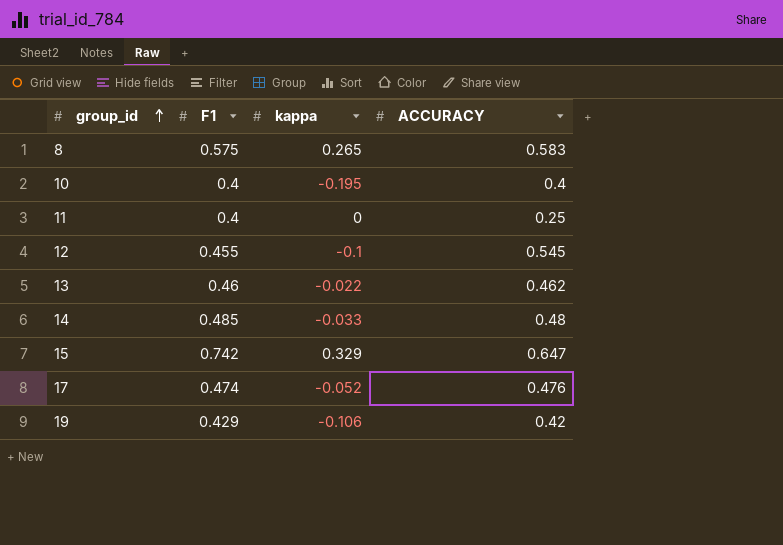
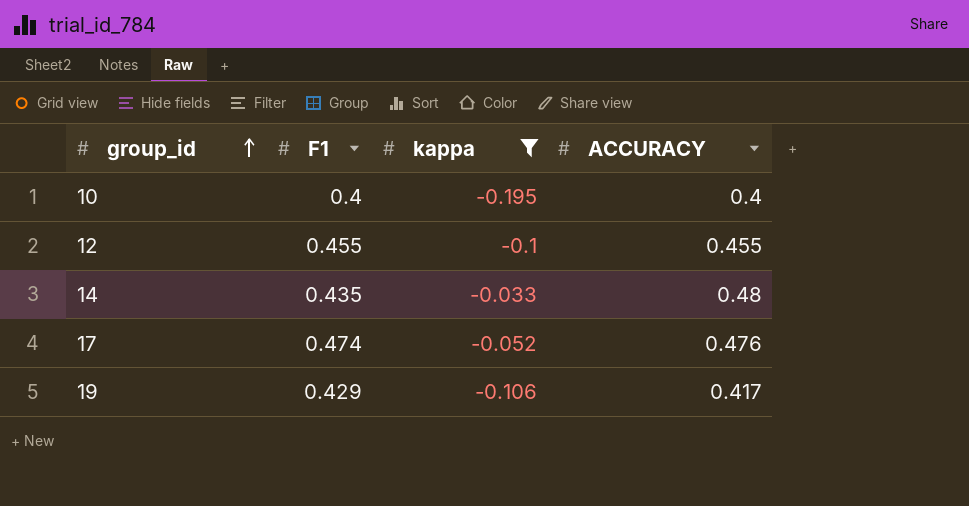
filter: none -> kappa <= -0.033
12 | ACCURACY: 0.545 -> 0.455
14 | F1: 0.485 -> 0.435
19 | ACCURACY: 0.42 -> 0.417

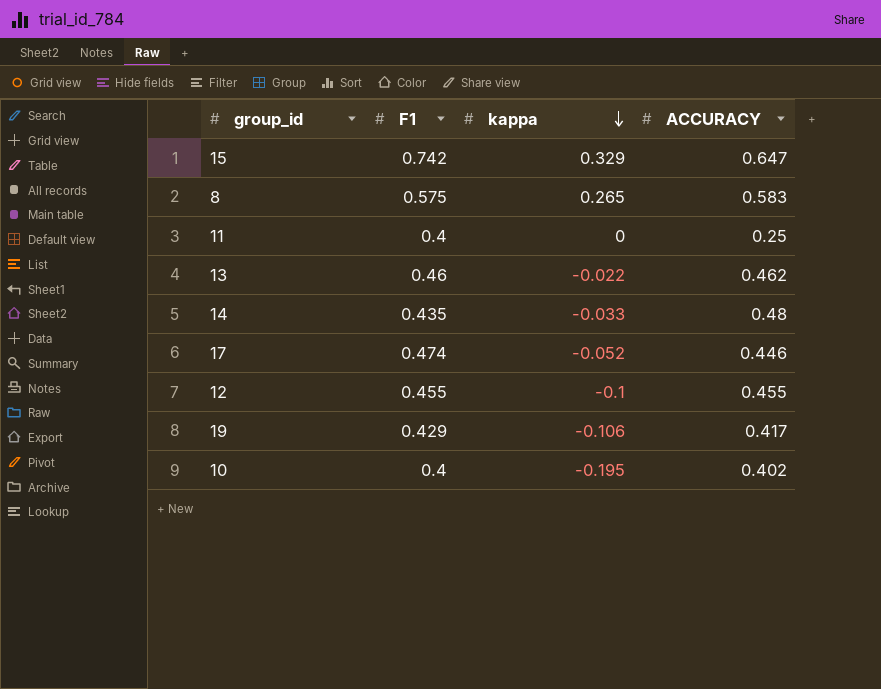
filter: kappa <= -0.033 -> none
row order: group_id ascending -> kappa descending
17 | ACCURACY: 0.476 -> 0.446
10 | ACCURACY: 0.4 -> 0.402

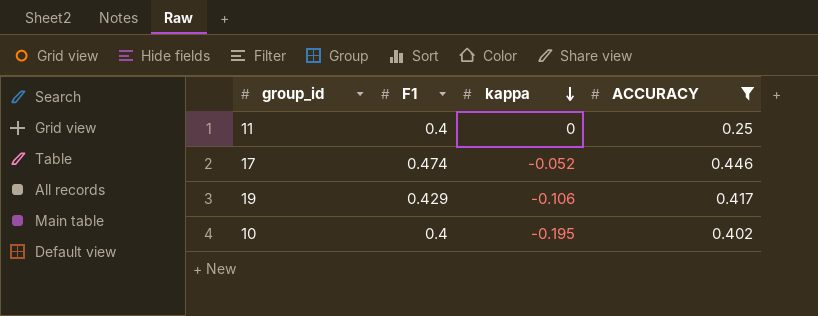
filter: none -> ACCURACY <= 0.446

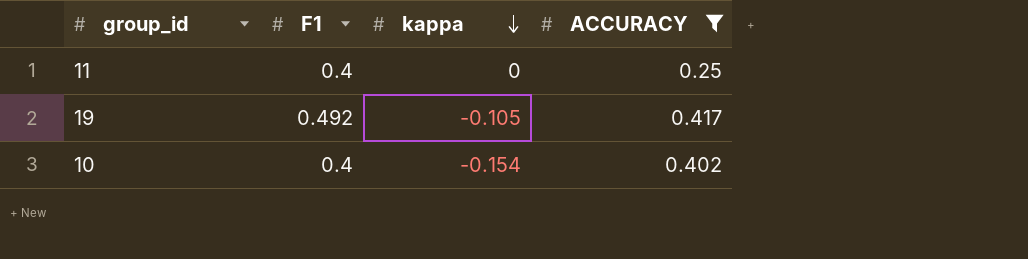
row 17: 0.474 | -0.052 | 0.446 -> none
19 | F1: 0.429 -> 0.492
19 | kappa: -0.106 -> -0.105
10 | kappa: -0.195 -> -0.154

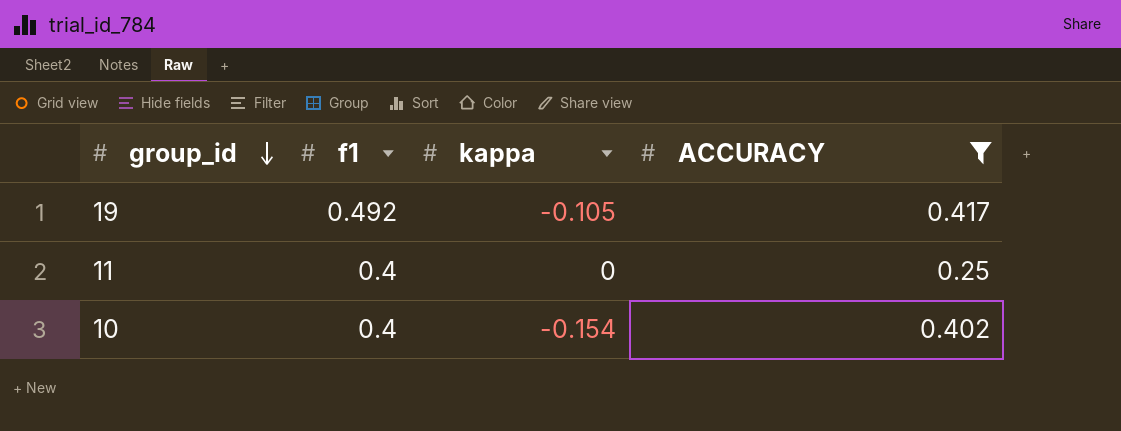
row order: kappa descending -> group_id descending
column name: F1 -> f1

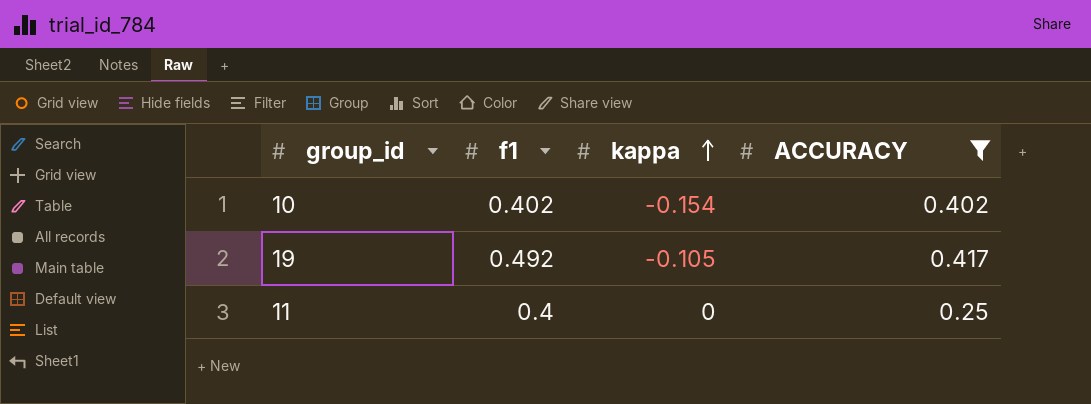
row order: group_id descending -> kappa ascending
10 | f1: 0.4 -> 0.402

